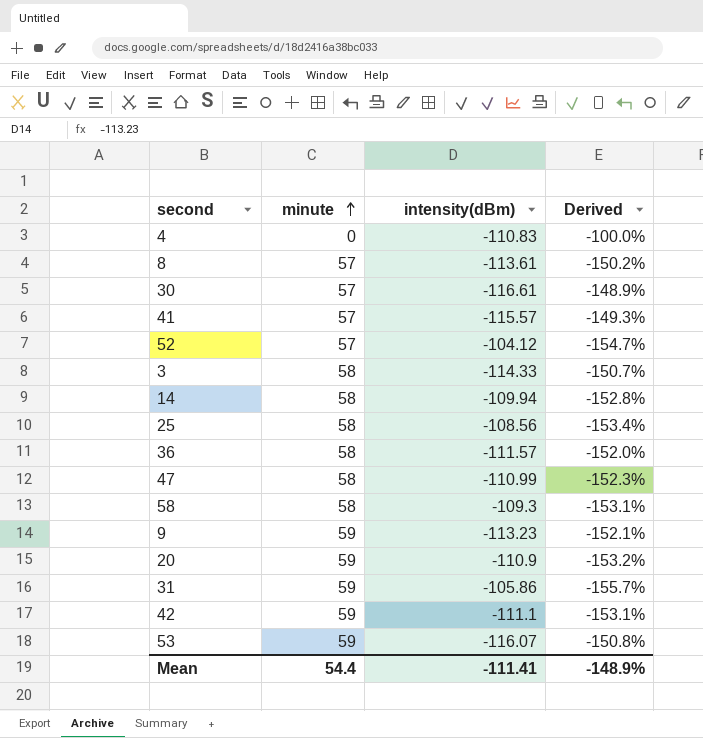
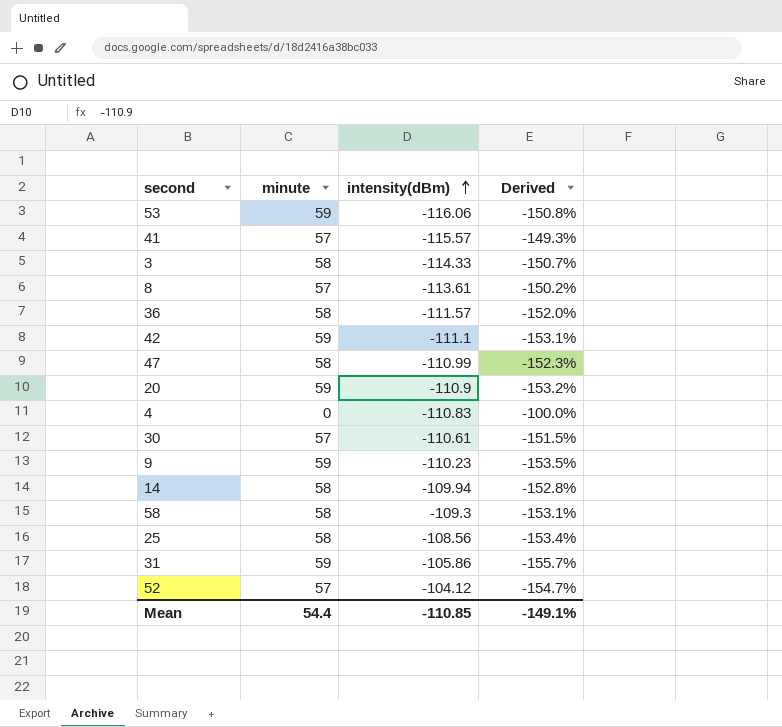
row order: minute ascending -> intensity(dBm) ascending
53 | intensity(dBm): -116.07 -> -116.06
30 | intensity(dBm): -116.61 -> -110.61
30 | Derived: -148.9% -> -151.5%
9 | intensity(dBm): -113.23 -> -110.23
9 | Derived: -152.1% -> -153.5%
Mean | intensity(dBm): -111.41 -> -110.85
Mean | Derived: -148.9% -> -149.1%

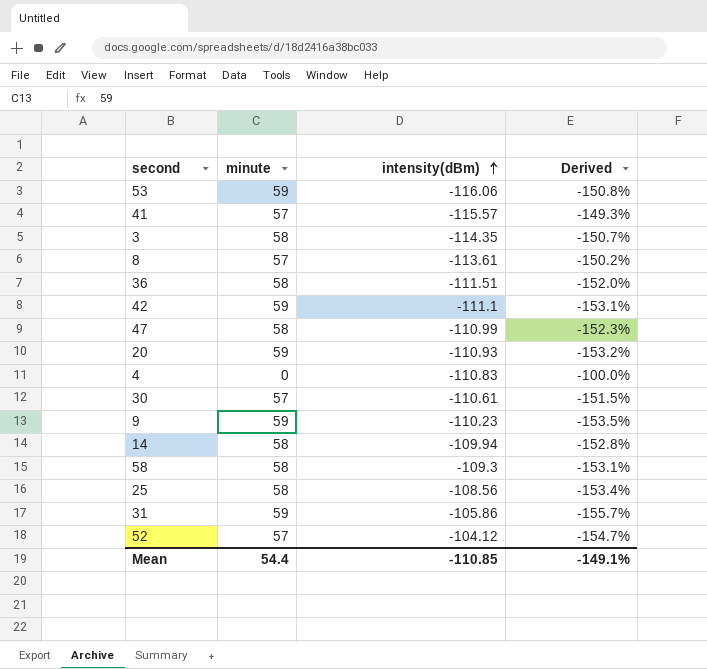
3 | intensity(dBm): -114.33 -> -114.35
36 | intensity(dBm): -111.57 -> -111.51
20 | intensity(dBm): -110.9 -> -110.93

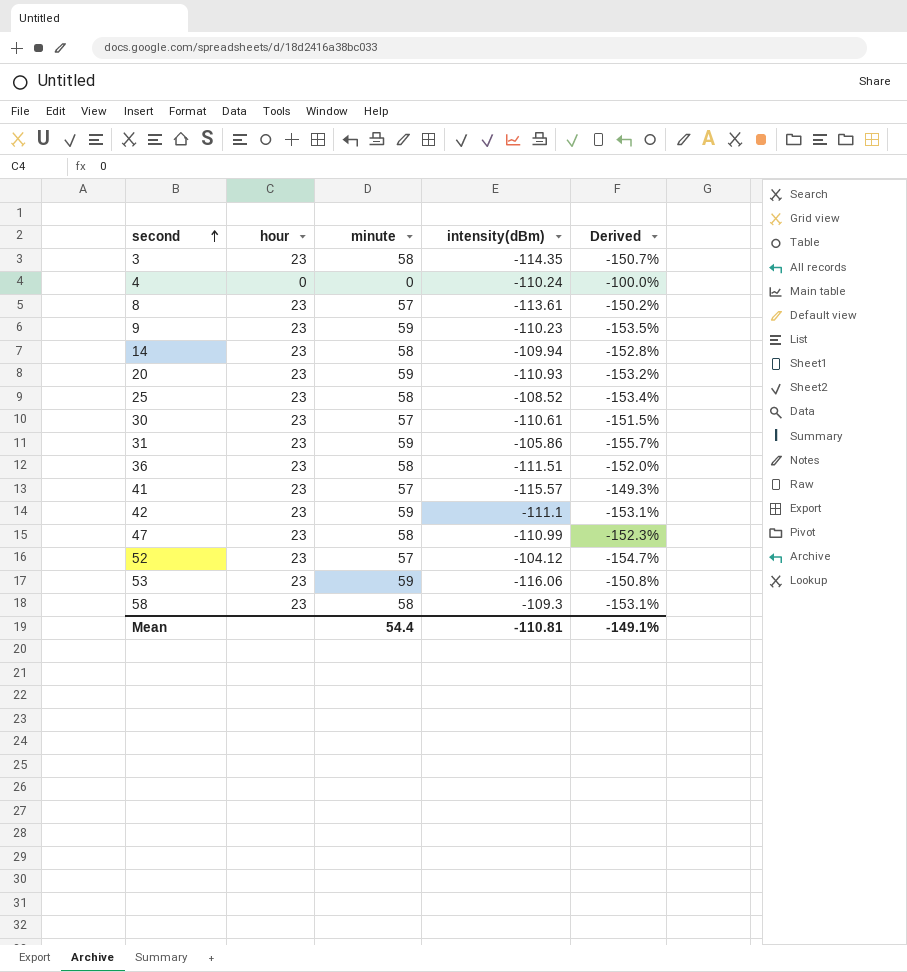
row order: intensity(dBm) ascending -> second ascending
column hour | position: none -> 2
4 | intensity(dBm): -110.83 -> -110.24
25 | intensity(dBm): -108.56 -> -108.52
Mean | intensity(dBm): -110.85 -> -110.81

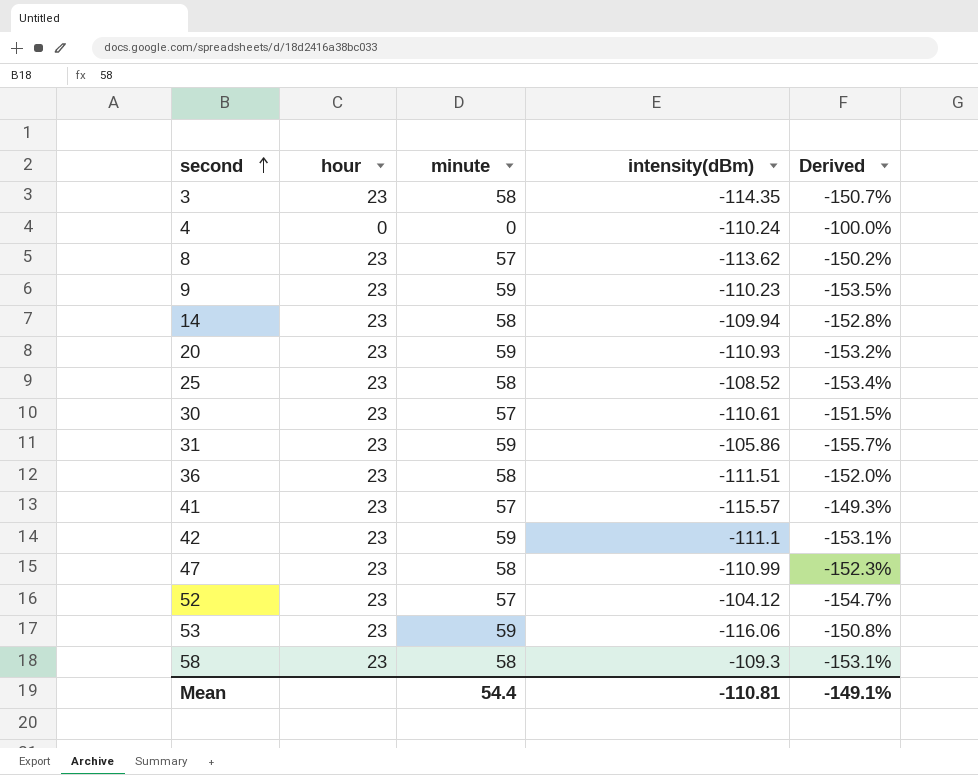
8 | intensity(dBm): -113.61 -> -113.62

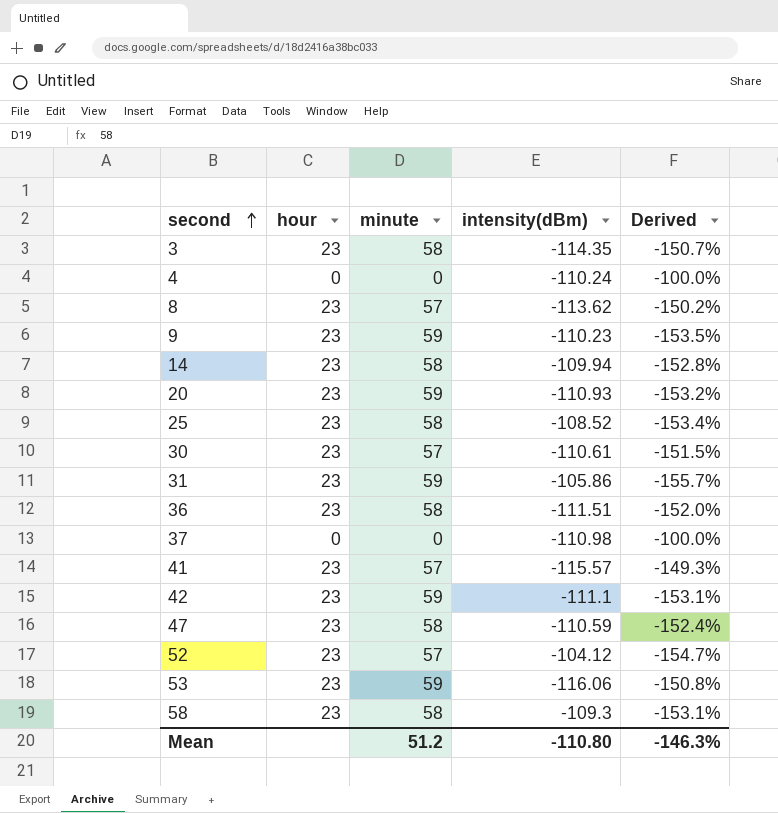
row 37: none -> 0 | 0 | -110.98 | -100.0%
47 | intensity(dBm): -110.99 -> -110.59
47 | Derived: -152.3% -> -152.4%
Mean | minute: 54.4 -> 51.2
Mean | intensity(dBm): -110.81 -> -110.80
Mean | Derived: -149.1% -> -146.3%

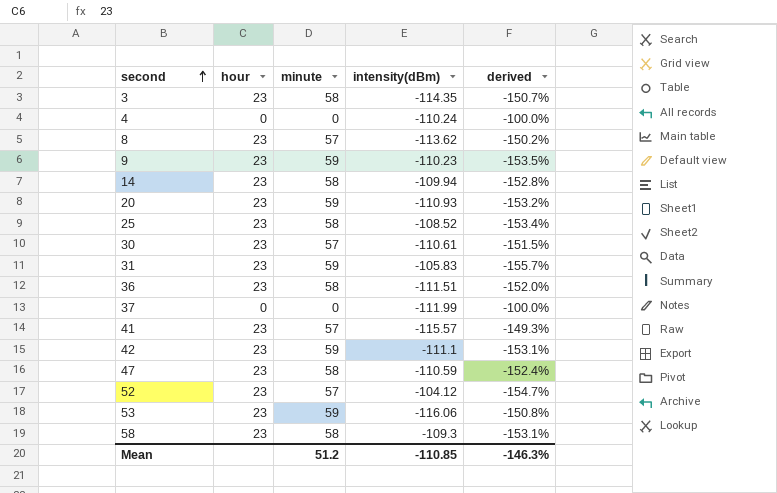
column name: Derived -> derived
31 | intensity(dBm): -105.86 -> -105.83
37 | intensity(dBm): -110.98 -> -111.99
Mean | intensity(dBm): -110.80 -> -110.85

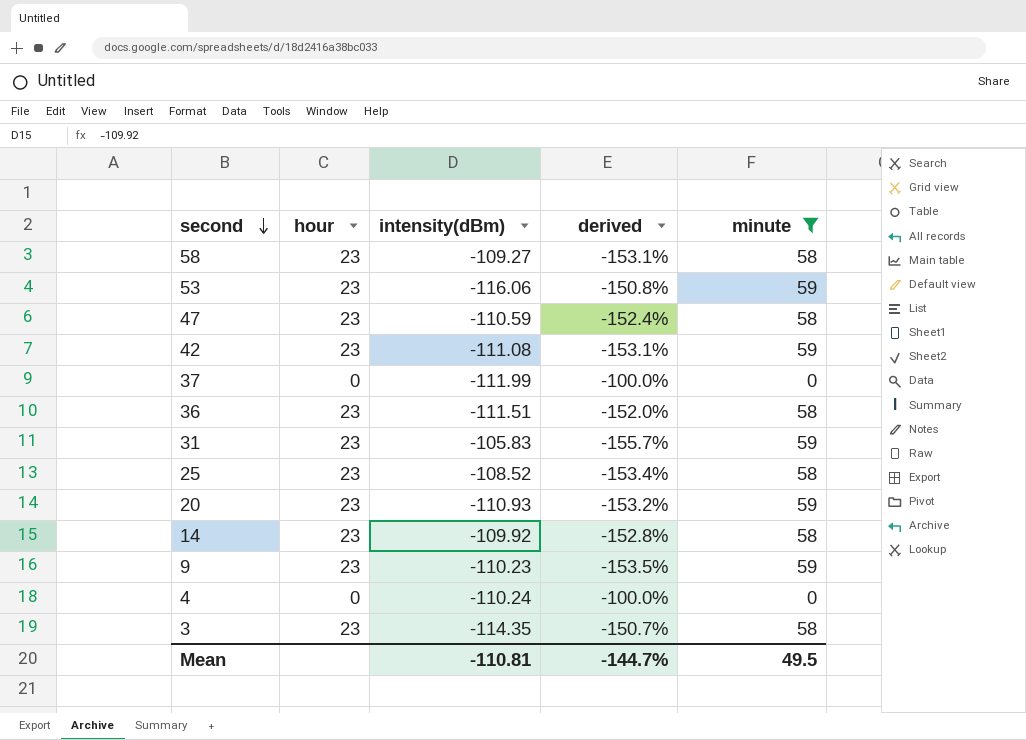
filter: none -> minute != 57
row order: second ascending -> second descending
column minute | position: 3 -> 5
58 | intensity(dBm): -109.3 -> -109.27
42 | intensity(dBm): -111.1 -> -111.08
14 | intensity(dBm): -109.94 -> -109.92
Mean | intensity(dBm): -110.85 -> -110.81
Mean | derived: -146.3% -> -144.7%
Mean | minute: 51.2 -> 49.5

